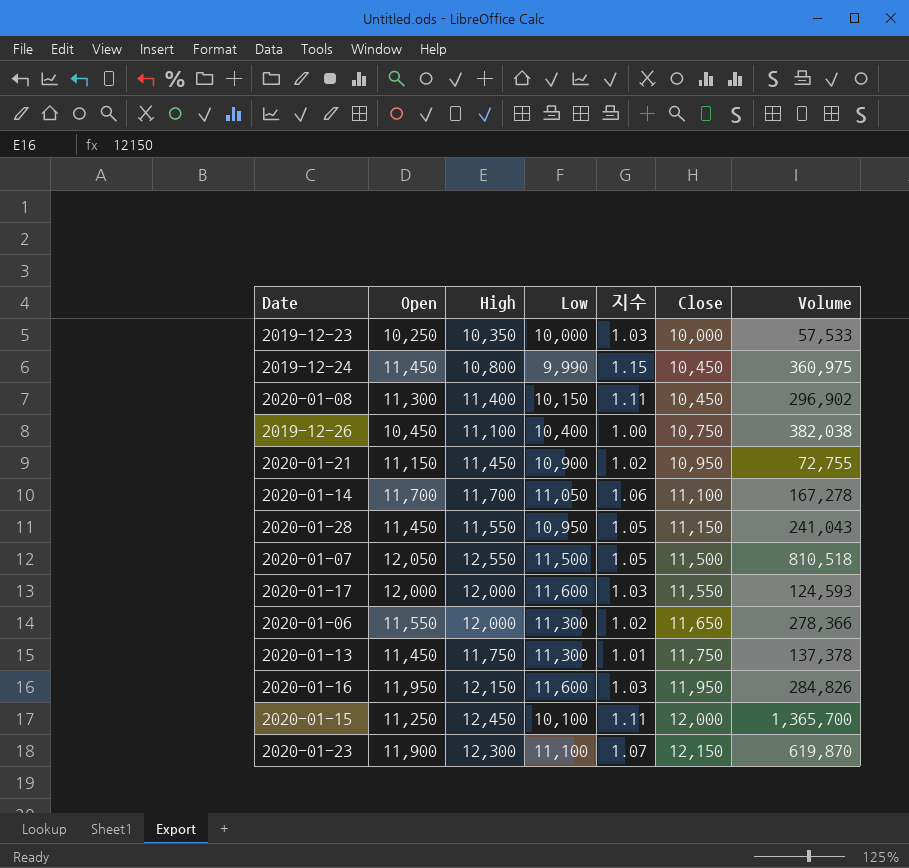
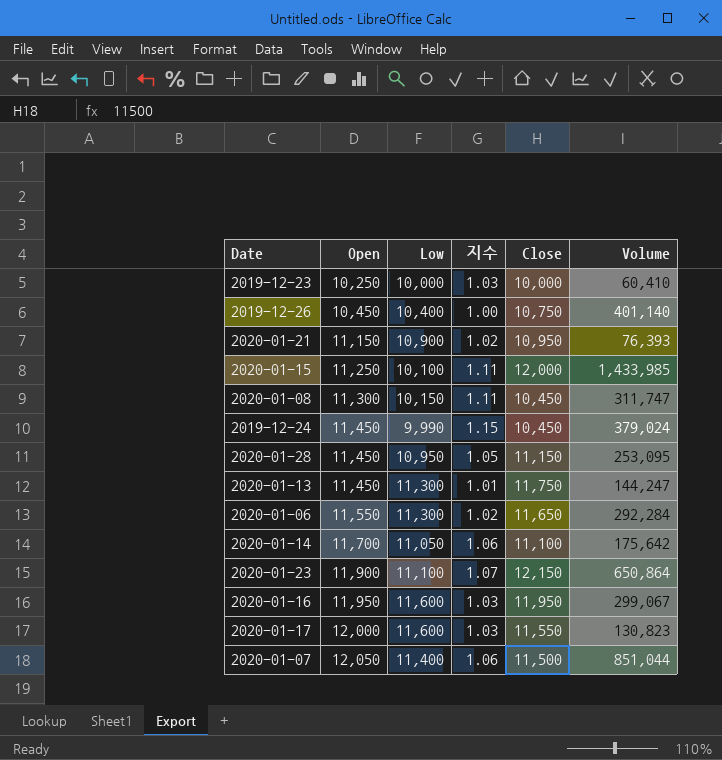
row order: Close ascending -> Open ascending
column High | position: 3 -> none
2019-12-23 | Volume: 57,533 -> 60,410
2019-12-26 | Volume: 382,038 -> 401,140
2020-01-21 | Volume: 72,755 -> 76,393
2020-01-15 | Volume: 1,365,700 -> 1,433,985
2020-01-08 | Volume: 296,902 -> 311,747
2019-12-24 | Volume: 360,975 -> 379,024
2020-01-28 | Volume: 241,043 -> 253,095
2020-01-13 | Volume: 137,378 -> 144,247
2020-01-06 | Volume: 278,366 -> 292,284
2020-01-14 | Volume: 167,278 -> 175,642
2020-01-23 | Volume: 619,870 -> 650,864
2020-01-16 | Volume: 284,826 -> 299,067
2020-01-17 | Volume: 124,593 -> 130,823
2020-01-07 | Low: 11,500 -> 11,400
2020-01-07 | 지수: 1.05 -> 1.06
2020-01-07 | Volume: 810,518 -> 851,044

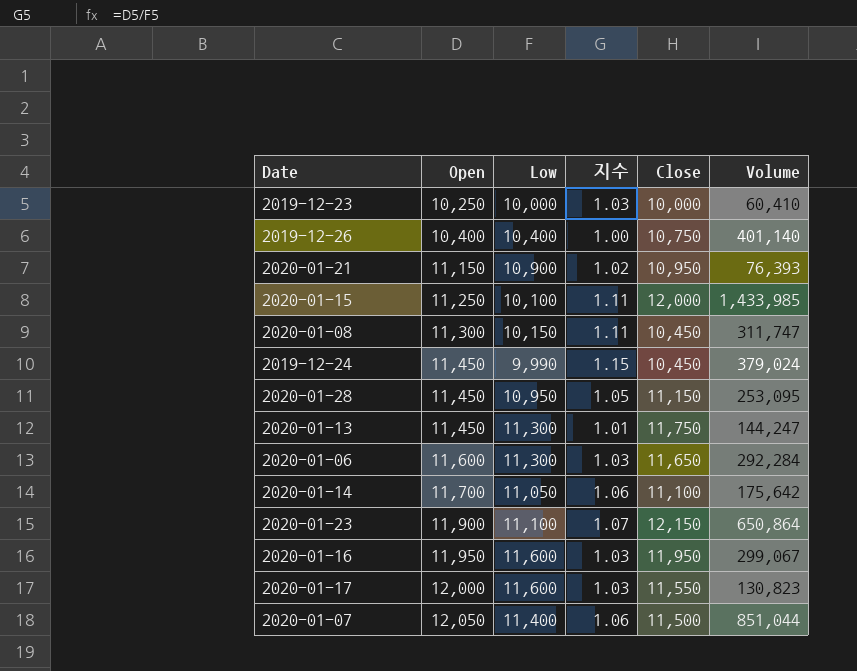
2019-12-26 | Open: 10,450 -> 10,400
2020-01-06 | Open: 11,550 -> 11,600
2020-01-06 | 지수: 1.02 -> 1.03

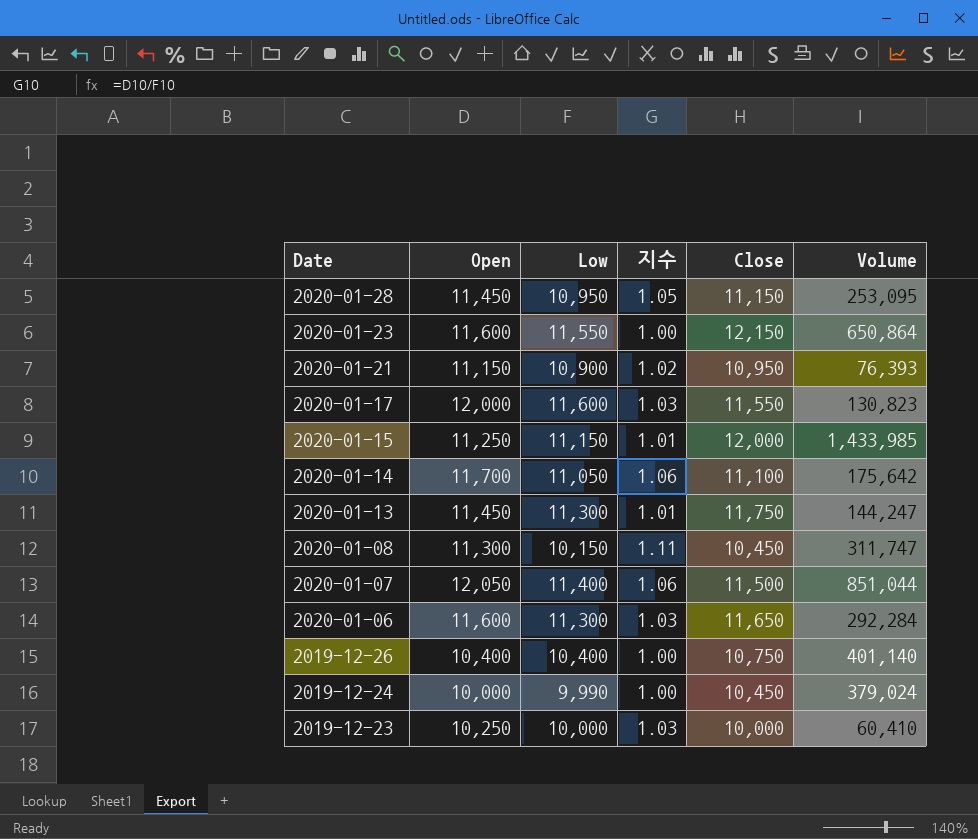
row order: Open ascending -> Date descending
row 2020-01-16: 11,950 | 11,600 | 1.03 | 11,950 | 299,067 -> none
2020-01-23 | Open: 11,900 -> 11,600
2020-01-23 | Low: 11,100 -> 11,550
2020-01-23 | 지수: 1.07 -> 1.00
2020-01-15 | Low: 10,100 -> 11,150
2020-01-15 | 지수: 1.11 -> 1.01
2019-12-24 | Open: 11,450 -> 10,000
2019-12-24 | 지수: 1.15 -> 1.00

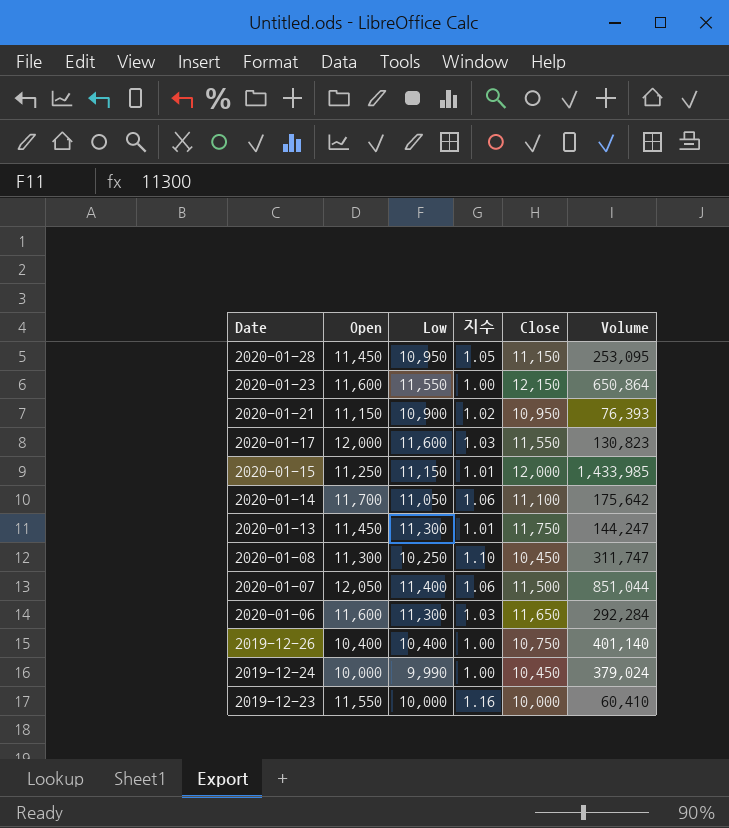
2020-01-08 | Low: 10,150 -> 10,250
2020-01-08 | 지수: 1.11 -> 1.10
2019-12-23 | Open: 10,250 -> 11,550
2019-12-23 | 지수: 1.03 -> 1.16

